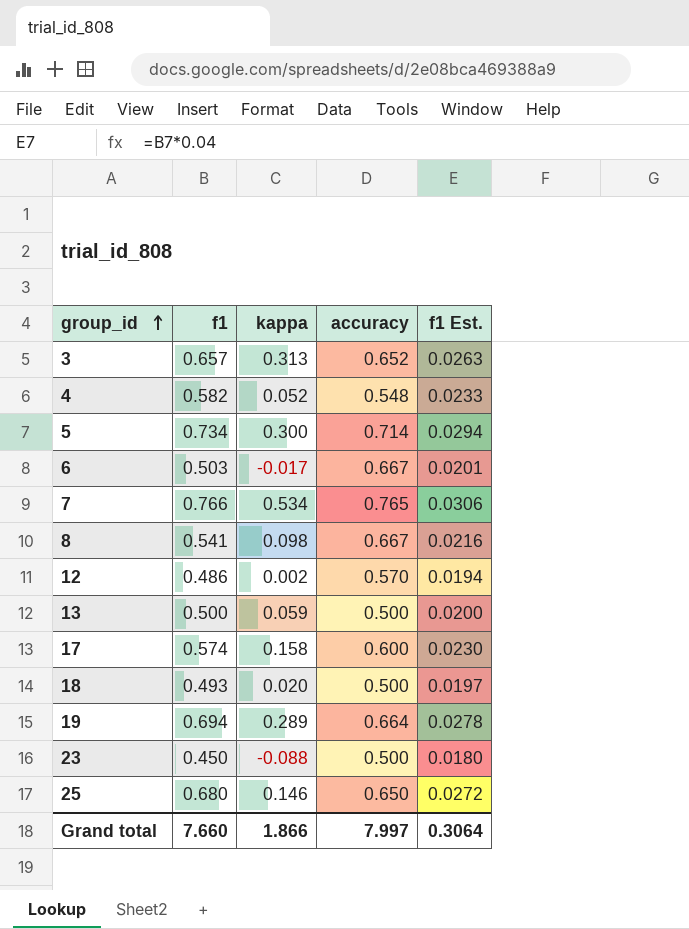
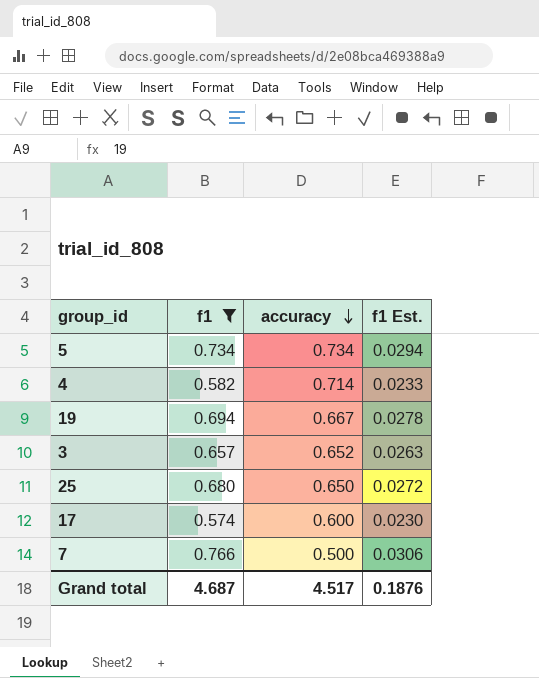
filter: none -> f1 >= 0.574
row order: group_id ascending -> accuracy descending
column kappa | position: 3 -> none
5 | accuracy: 0.714 -> 0.734
4 | accuracy: 0.548 -> 0.714
19 | accuracy: 0.664 -> 0.667
7 | accuracy: 0.765 -> 0.500
Grand total | f1: 7.660 -> 4.687
Grand total | accuracy: 7.997 -> 4.517
Grand total | f1 Est.: 0.3064 -> 0.1876

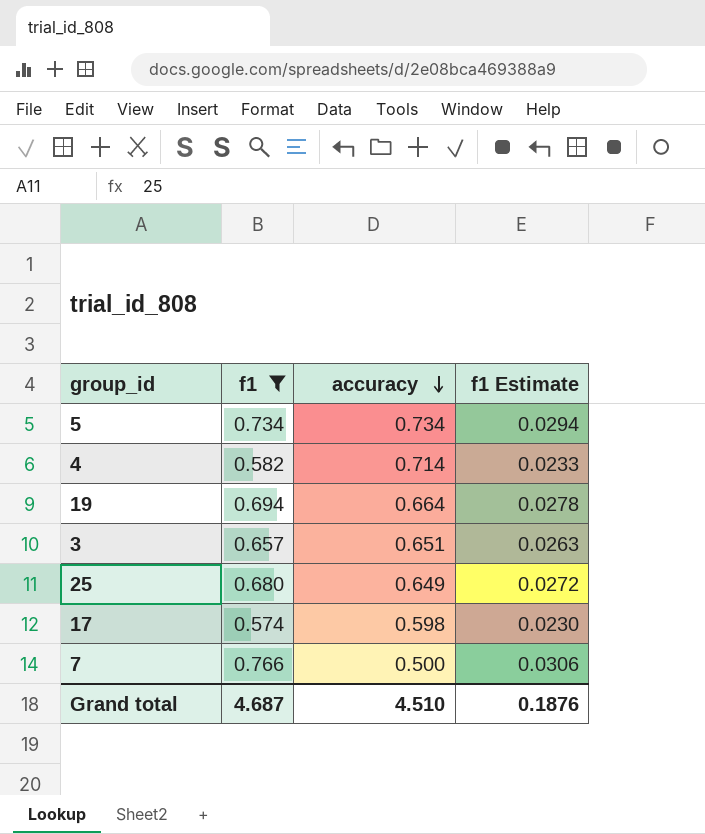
column name: f1 Est. -> f1 Estimate
19 | accuracy: 0.667 -> 0.664
3 | accuracy: 0.652 -> 0.651
25 | accuracy: 0.650 -> 0.649
17 | accuracy: 0.600 -> 0.598
Grand total | accuracy: 4.517 -> 4.510

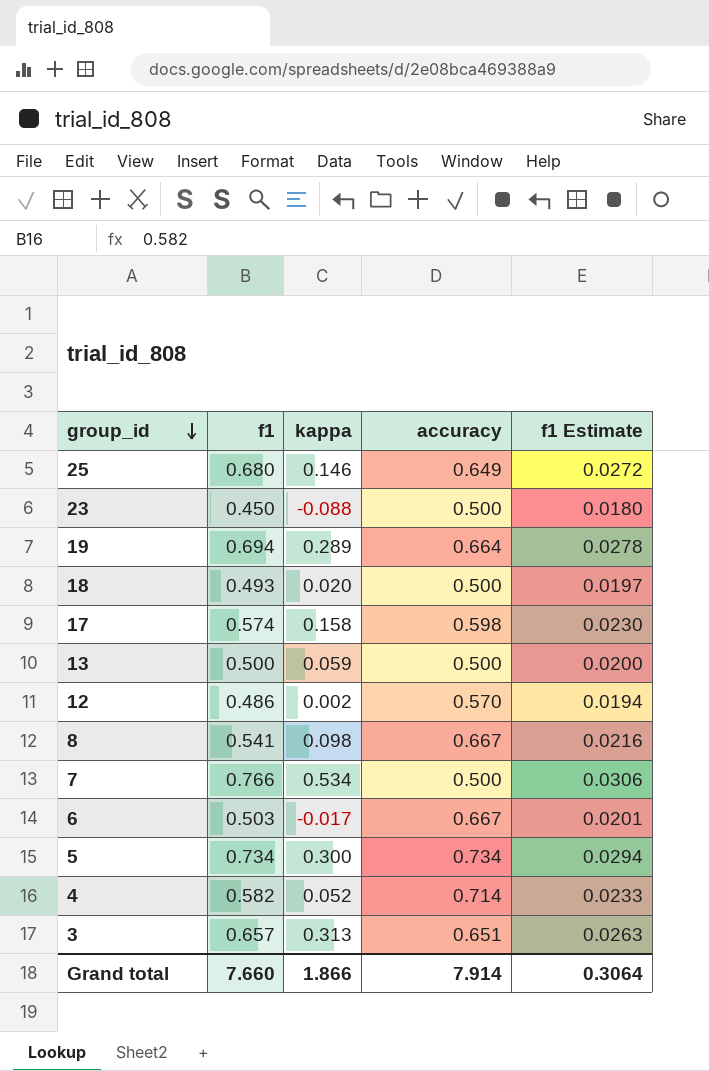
filter: f1 >= 0.574 -> none
row order: accuracy descending -> group_id descending
column kappa | position: none -> 3
Grand total | f1: 4.687 -> 7.660
Grand total | accuracy: 4.510 -> 7.914
Grand total | f1 Estimate: 0.1876 -> 0.3064

